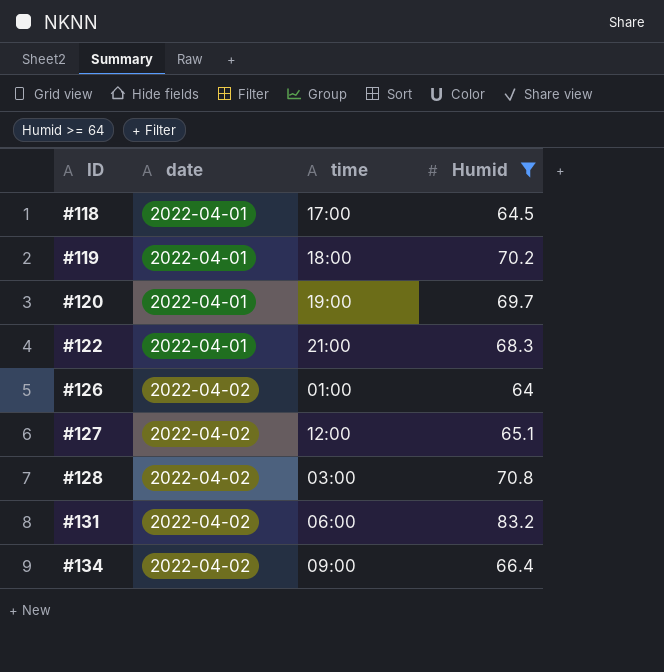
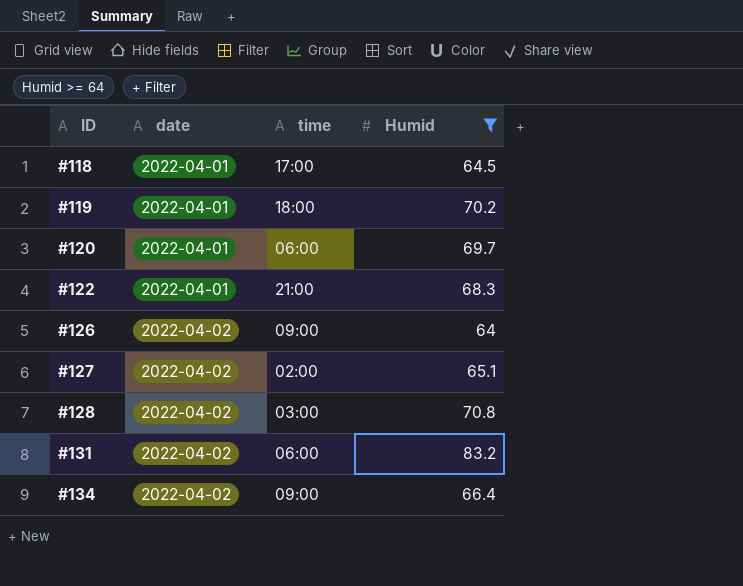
#120 | time: 19:00 -> 06:00
#126 | time: 01:00 -> 09:00
#127 | time: 12:00 -> 02:00

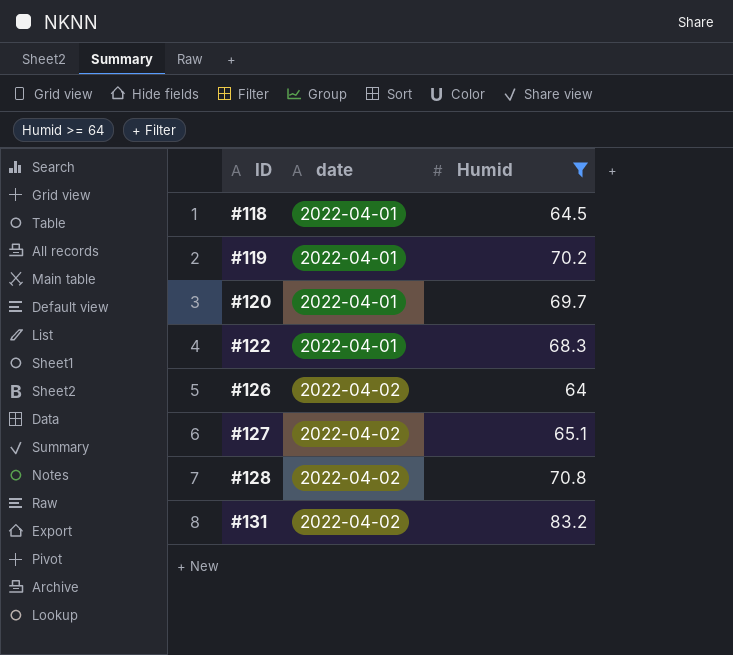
column time | position: 3 -> none
row #134: 2022-04-02 | 09:00 | 66.4 -> none

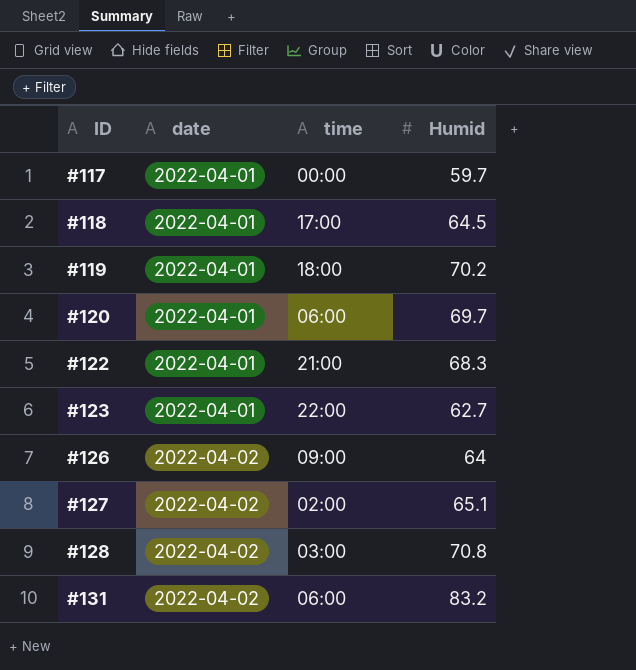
filter: Humid >= 64 -> none
column time | position: none -> 3

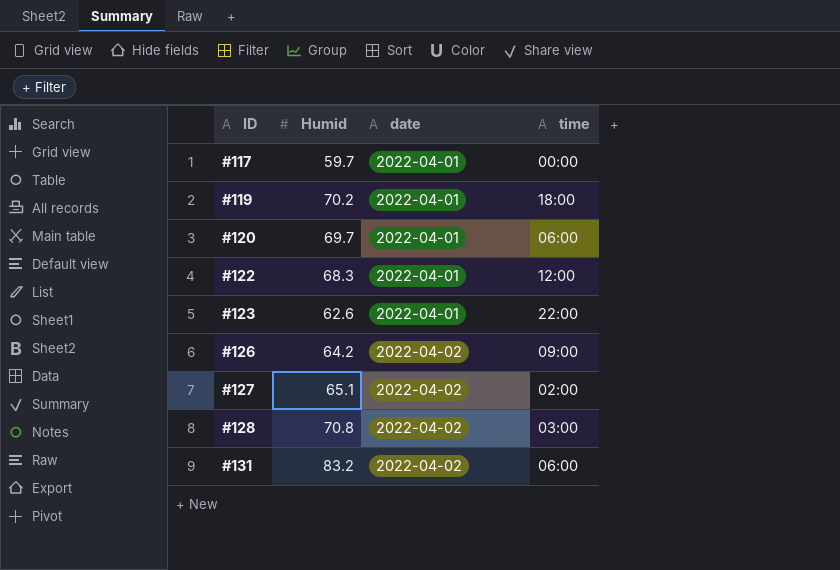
column Humid | position: 4 -> 2
row #118: 2022-04-01 | 17:00 | 64.5 -> none
#122 | time: 21:00 -> 12:00
#123 | Humid: 62.7 -> 62.6
#126 | Humid: 64 -> 64.2

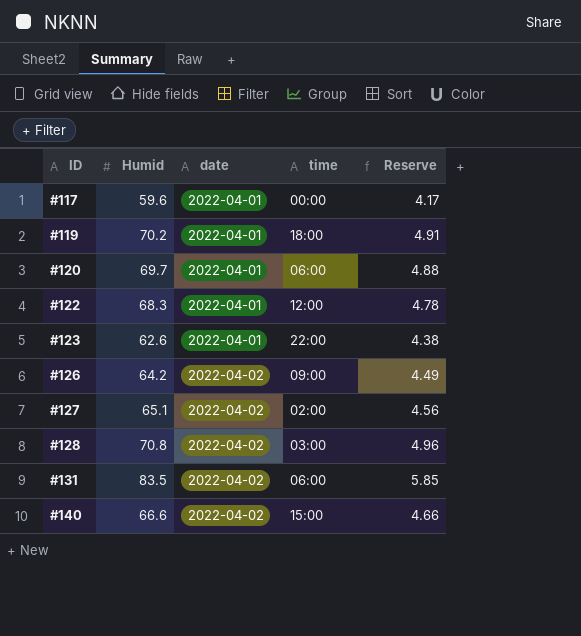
column Reserve | formula: none -> [Humid] * 0.07
#117 | Humid: 59.7 -> 59.6
#131 | Humid: 83.2 -> 83.5
row #140: none -> 66.6 | 2022-04-02 | 15:00 | 4.66

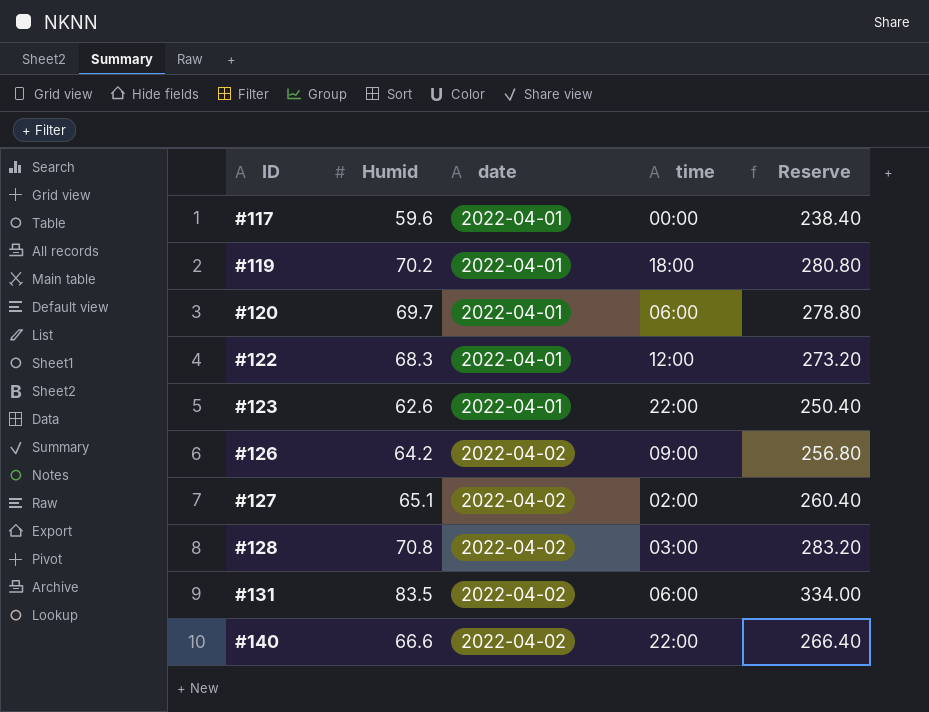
column Reserve | formula: [Humid] * 0.07 -> [Humid] * 4
#140 | time: 15:00 -> 22:00

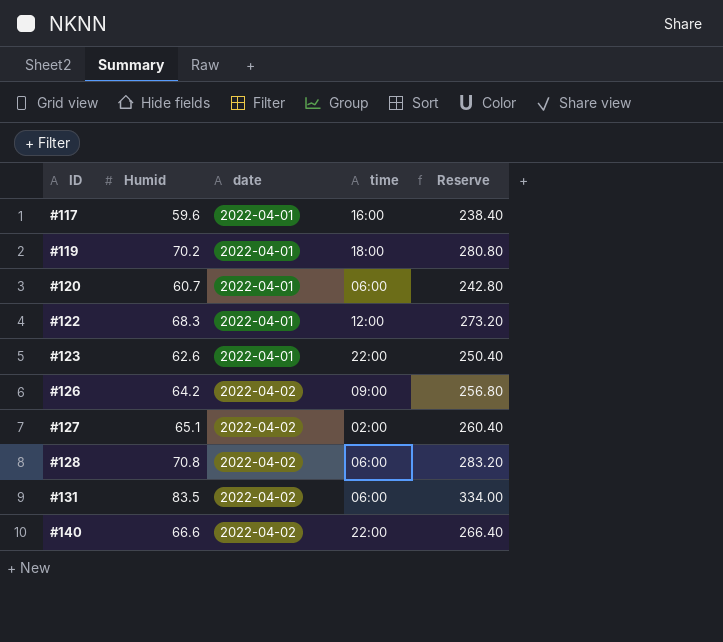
#117 | time: 00:00 -> 16:00
#120 | Humid: 69.7 -> 60.7
#120 | Reserve: 278.80 -> 242.80
#128 | time: 03:00 -> 06:00

